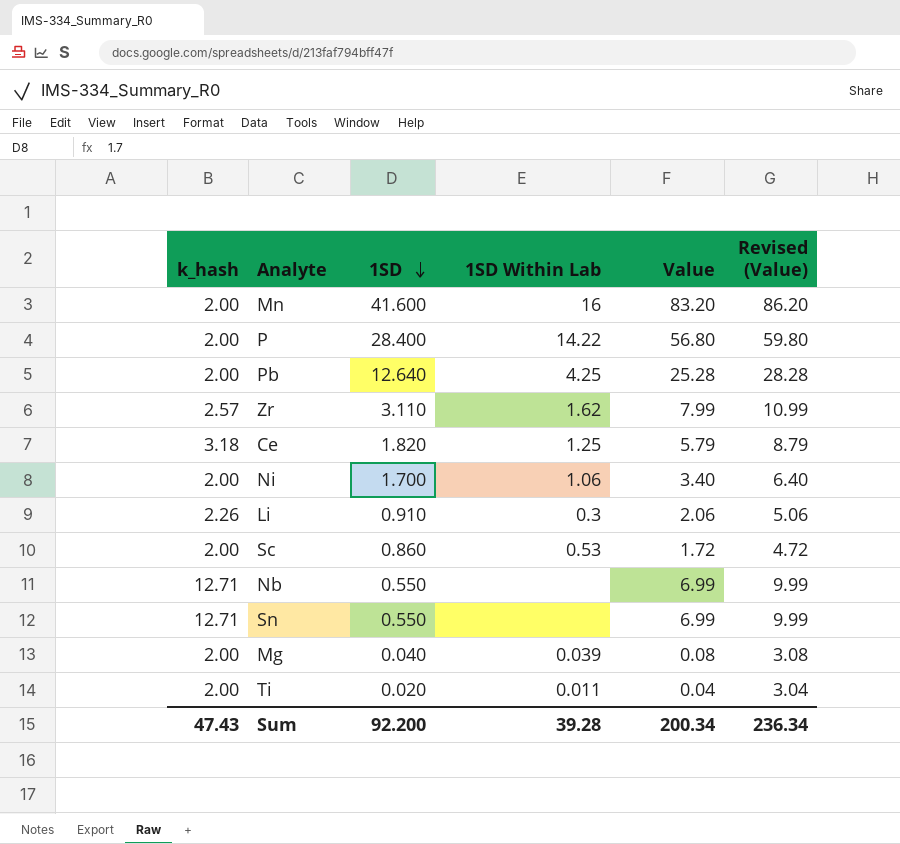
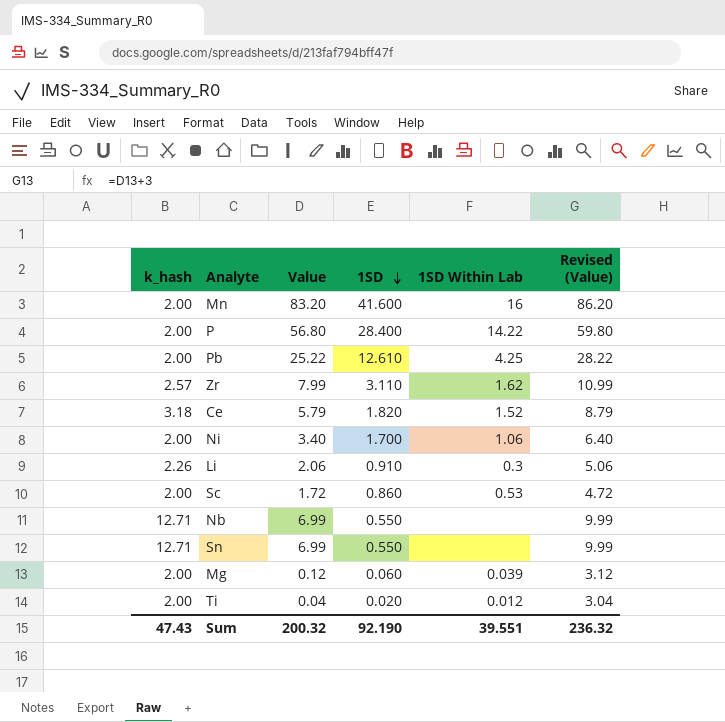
column Value | position: 5 -> 3
Pb | Value: 25.28 -> 25.22
Pb | 1SD: 12.640 -> 12.610
Pb | Revised (Value): 28.28 -> 28.22
Ce | 1SD Within Lab: 1.25 -> 1.52
Mg | Value: 0.08 -> 0.12
Mg | 1SD: 0.040 -> 0.060
Mg | Revised (Value): 3.08 -> 3.12
Ti | 1SD Within Lab: 0.011 -> 0.012
Sum | Value: 200.34 -> 200.32
Sum | 1SD: 92.200 -> 92.190
Sum | 1SD Within Lab: 39.28 -> 39.551
Sum | Revised (Value): 236.34 -> 236.32

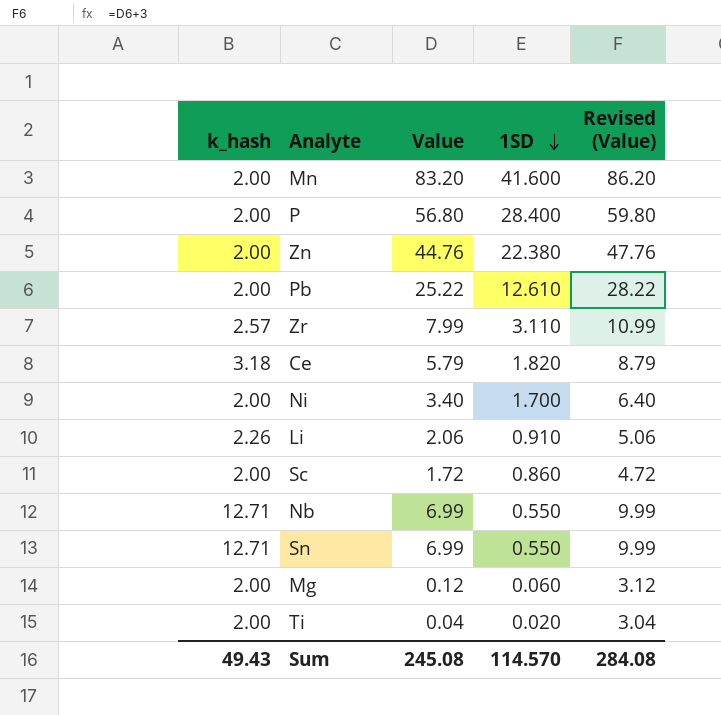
column 1SD Within Lab | position: 5 -> none
row Zn: none -> 2.00 | 44.76 | 22.380 | 47.76
Sum | k_hash: 47.43 -> 49.43
Sum | Value: 200.32 -> 245.08
Sum | 1SD: 92.190 -> 114.570
Sum | Revised (Value): 236.32 -> 284.08

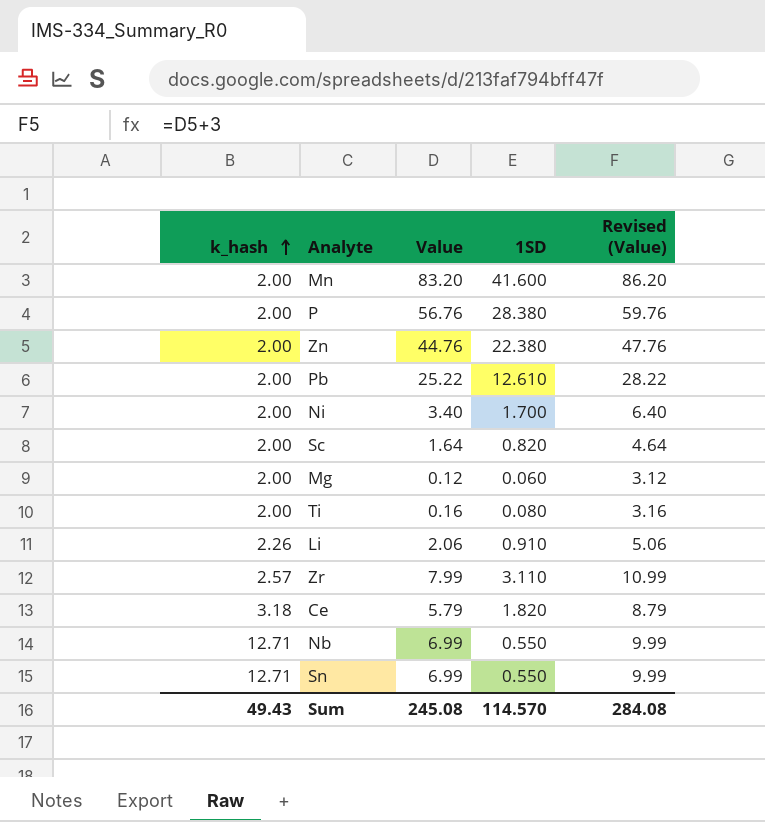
row order: 1SD descending -> k_hash ascending
P | Value: 56.80 -> 56.76
P | 1SD: 28.400 -> 28.380
P | Revised (Value): 59.80 -> 59.76
Sc | Value: 1.72 -> 1.64
Sc | 1SD: 0.860 -> 0.820
Sc | Revised (Value): 4.72 -> 4.64
Ti | Value: 0.04 -> 0.16
Ti | 1SD: 0.020 -> 0.080
Ti | Revised (Value): 3.04 -> 3.16

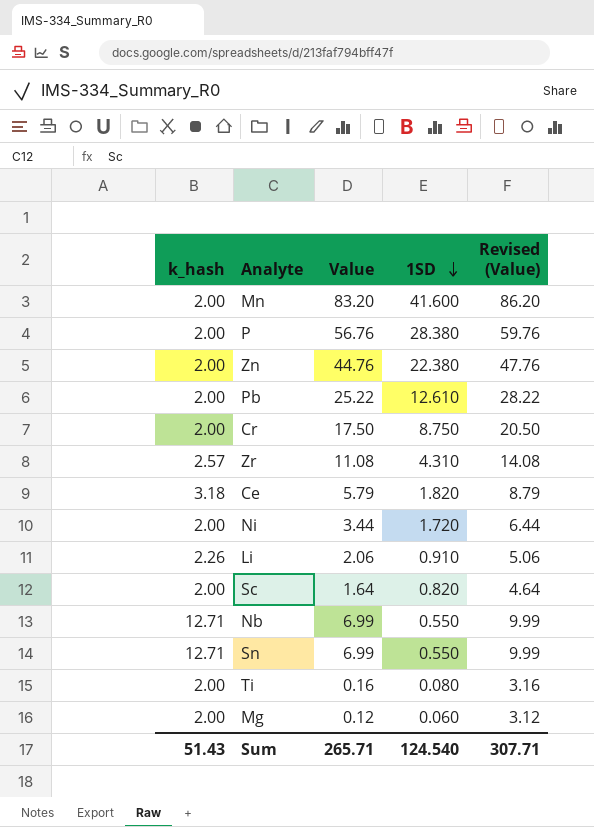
row order: k_hash ascending -> 1SD descending
row Cr: none -> 2.00 | 17.50 | 8.750 | 20.50
Zr | Value: 7.99 -> 11.08
Zr | 1SD: 3.110 -> 4.310
Zr | Revised (Value): 10.99 -> 14.08
Ni | Value: 3.40 -> 3.44
Ni | 1SD: 1.700 -> 1.720
Ni | Revised (Value): 6.40 -> 6.44
Sum | k_hash: 49.43 -> 51.43
Sum | Value: 245.08 -> 265.71
Sum | 1SD: 114.570 -> 124.540
Sum | Revised (Value): 284.08 -> 307.71

